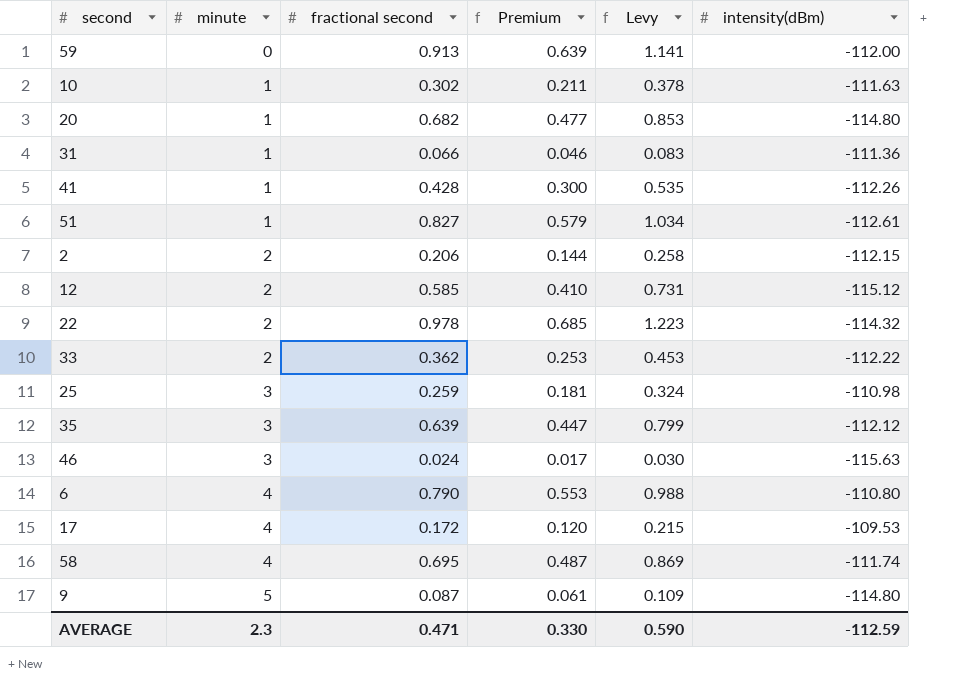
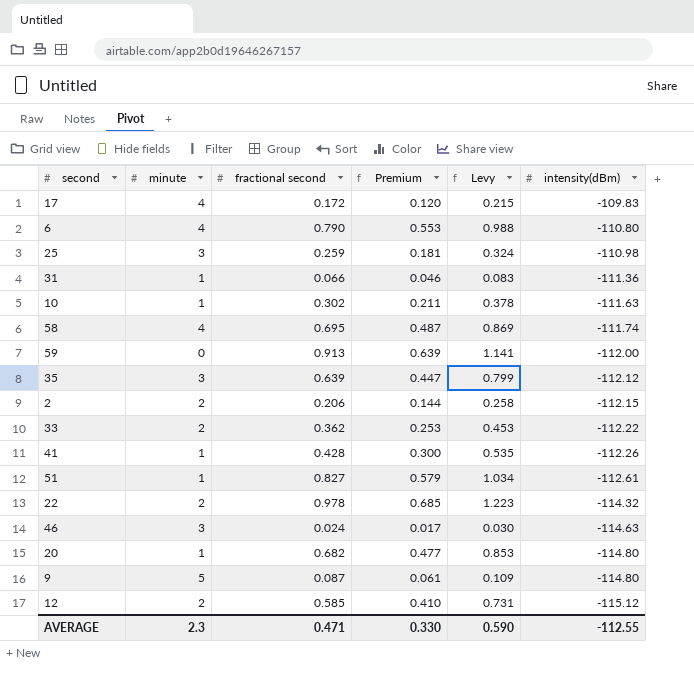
row order: minute ascending -> intensity(dBm) descending
17 | intensity(dBm): -109.53 -> -109.83
46 | intensity(dBm): -115.63 -> -114.63
AVERAGE | intensity(dBm): -112.59 -> -112.55

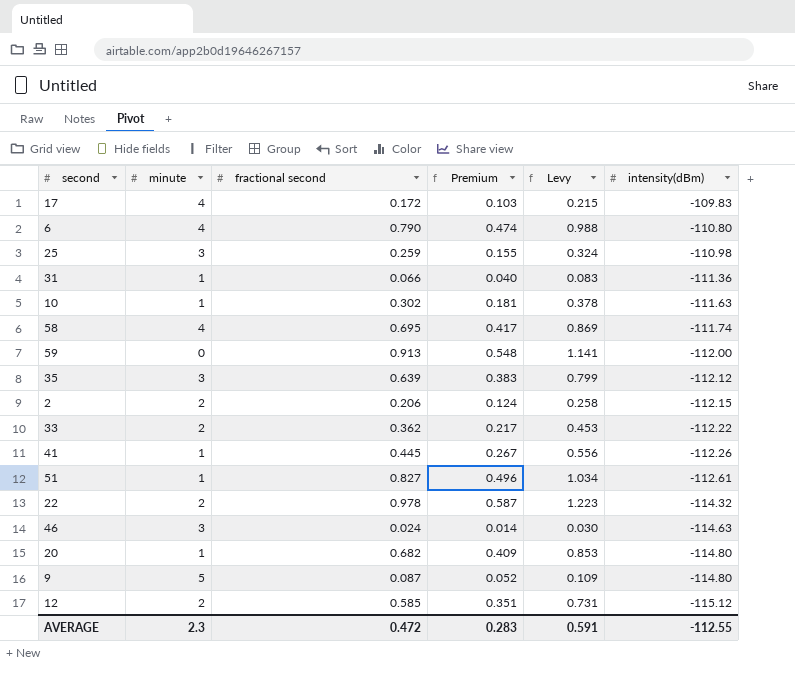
column Premium | formula: [fractional second] * 0.7 -> [fractional second] * 0.6
41 | fractional second: 0.428 -> 0.445
41 | Levy: 0.535 -> 0.556
AVERAGE | fractional second: 0.471 -> 0.472
AVERAGE | Premium: 0.330 -> 0.283
AVERAGE | Levy: 0.590 -> 0.591

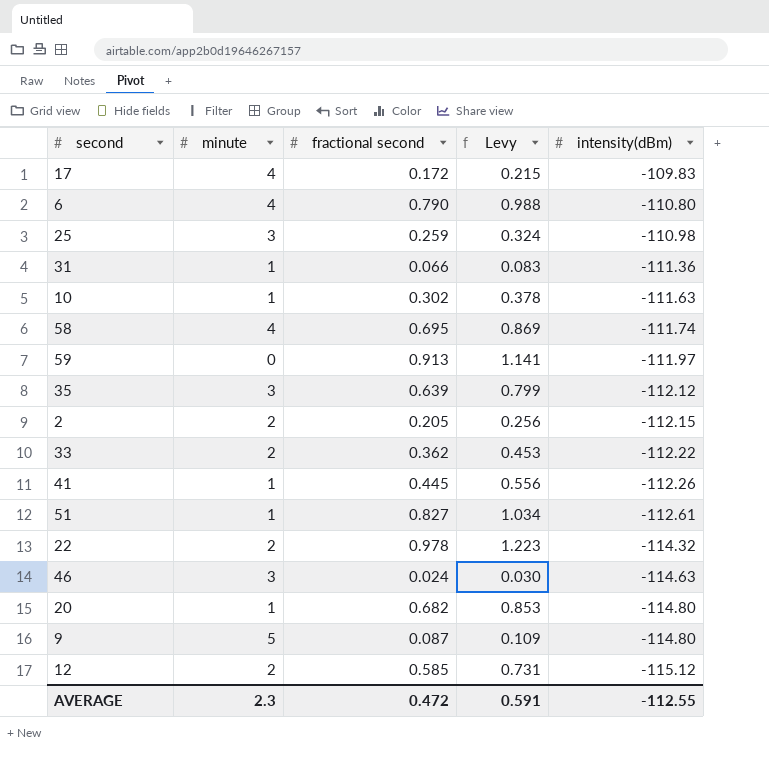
column Premium | formula: [fractional second] * 0.6 -> none
59 | intensity(dBm): -112.00 -> -111.97
2 | fractional second: 0.206 -> 0.205
2 | Levy: 0.258 -> 0.256

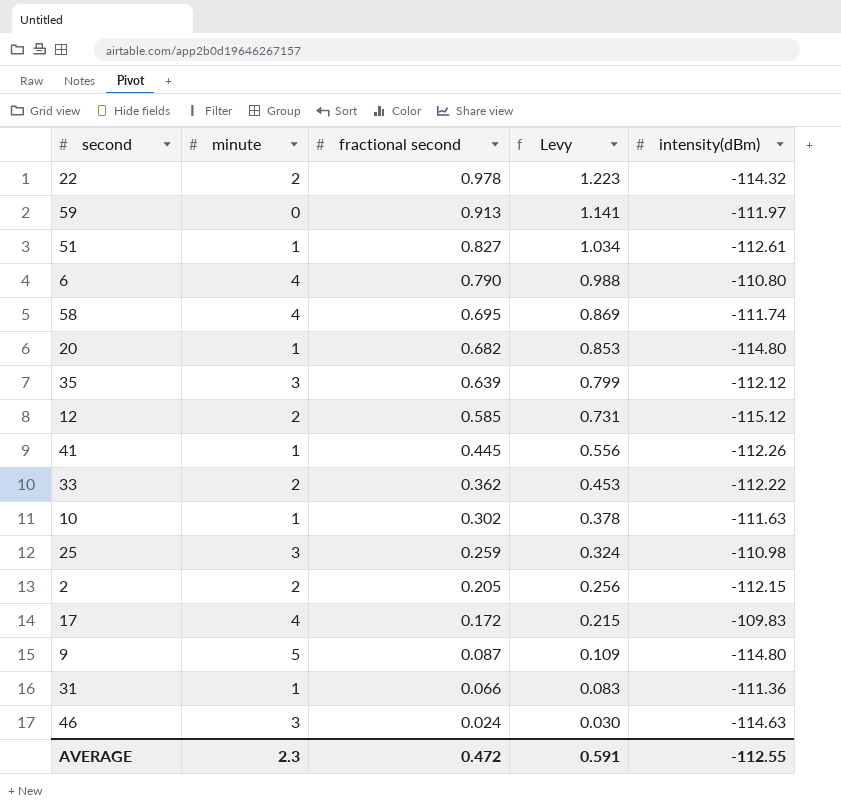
row order: intensity(dBm) descending -> fractional second descending

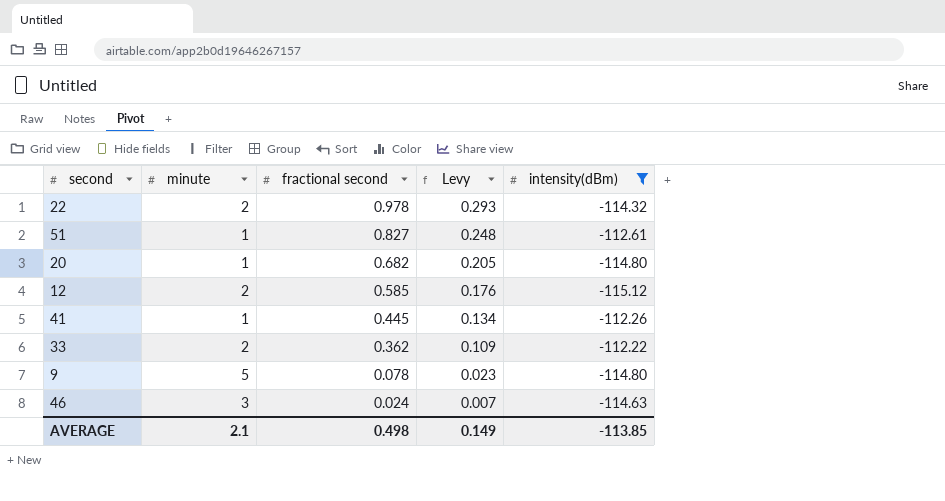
filter: none -> intensity(dBm) <= -112.22
column Levy | formula: [fractional second] * 1.25 -> [fractional second] * 0.3
9 | fractional second: 0.087 -> 0.078
AVERAGE | minute: 2.3 -> 2.1
AVERAGE | fractional second: 0.472 -> 0.498
AVERAGE | Levy: 0.591 -> 0.149
AVERAGE | intensity(dBm): -112.55 -> -113.85

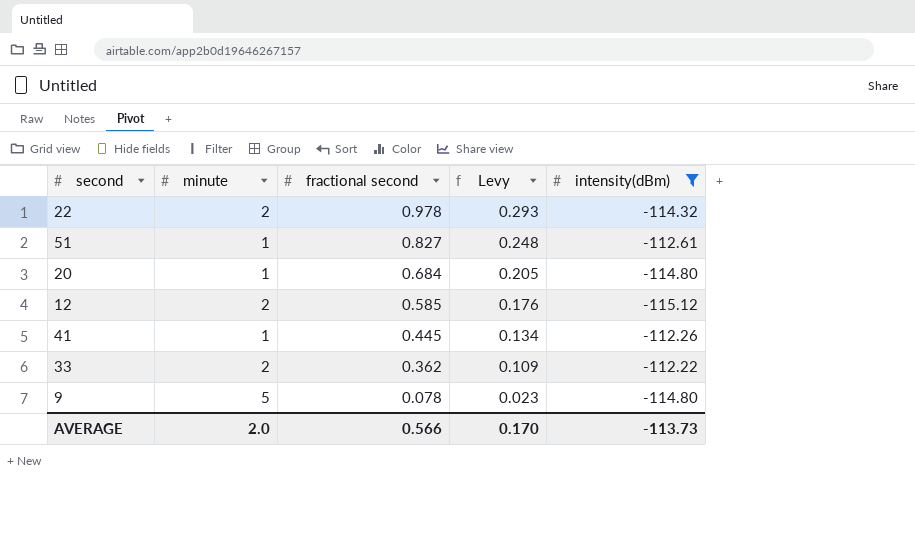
row 46: 3 | 0.024 | 0.007 | -114.63 -> none
20 | fractional second: 0.682 -> 0.684
AVERAGE | minute: 2.1 -> 2.0
AVERAGE | fractional second: 0.498 -> 0.566
AVERAGE | Levy: 0.149 -> 0.170
AVERAGE | intensity(dBm): -113.85 -> -113.73

